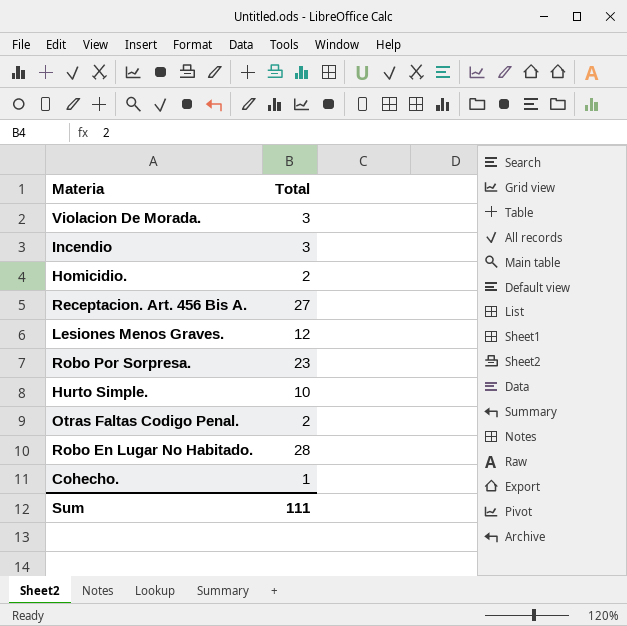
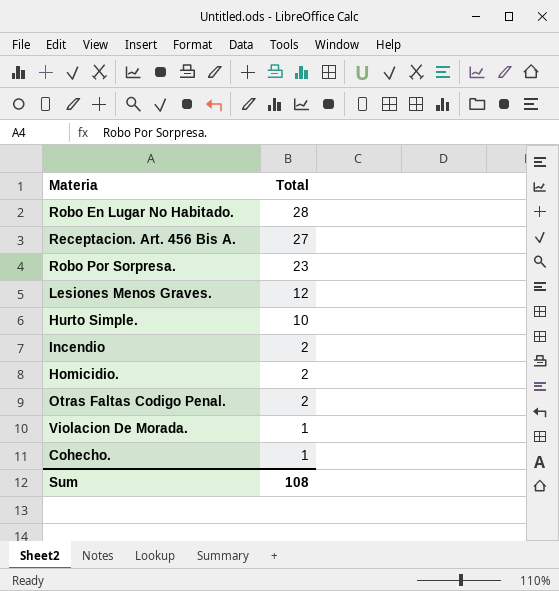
row order: none -> Total descending
Incendio | Total: 3 -> 2
Violacion De Morada. | Total: 3 -> 1
Sum | Total: 111 -> 108

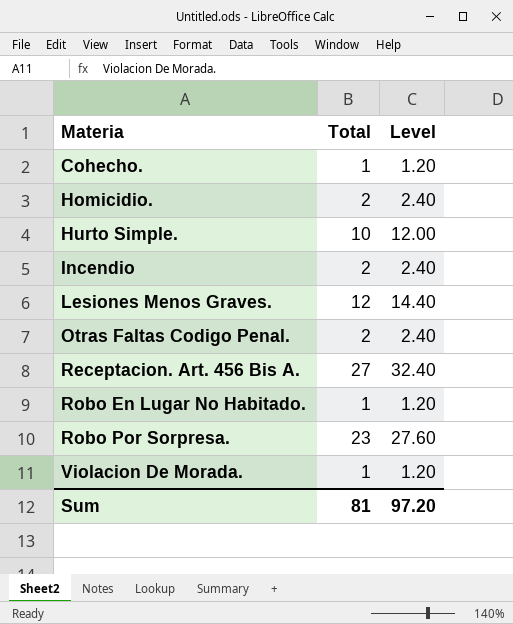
row order: Total descending -> Materia ascending
column Level | formula: none -> [Total] * 1.2
Robo En Lugar No Habitado. | Total: 28 -> 1
Sum | Total: 108 -> 81

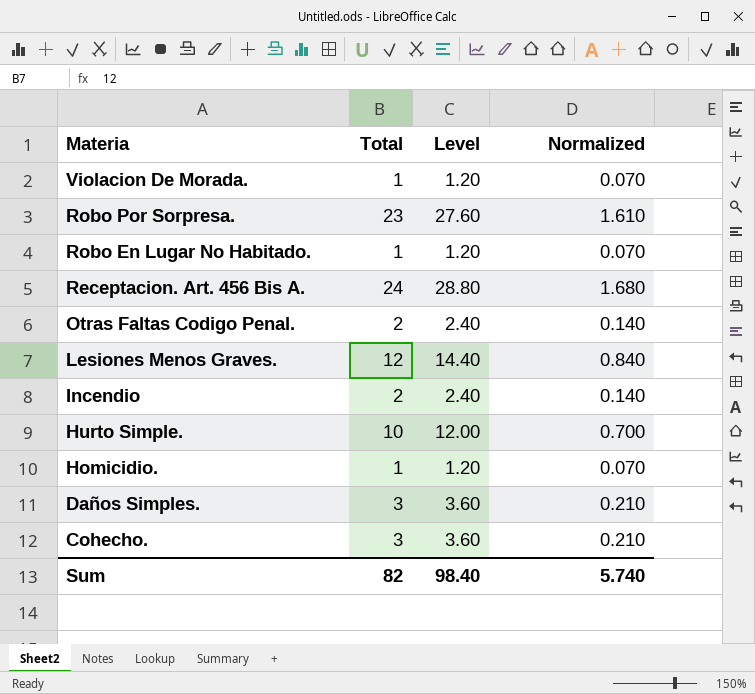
row order: Materia ascending -> Materia descending
column Normalized | formula: none -> [Total] * 0.07
Receptacion. Art. 456 Bis A. | Total: 27 -> 24
Receptacion. Art. 456 Bis A. | Level: 32.40 -> 28.80
Homicidio. | Total: 2 -> 1
Homicidio. | Level: 2.40 -> 1.20
row Daños Simples.: none -> 3 | 3.60 | 0.210
Cohecho. | Total: 1 -> 3
Cohecho. | Level: 1.20 -> 3.60
Sum | Total: 81 -> 82
Sum | Level: 97.20 -> 98.40

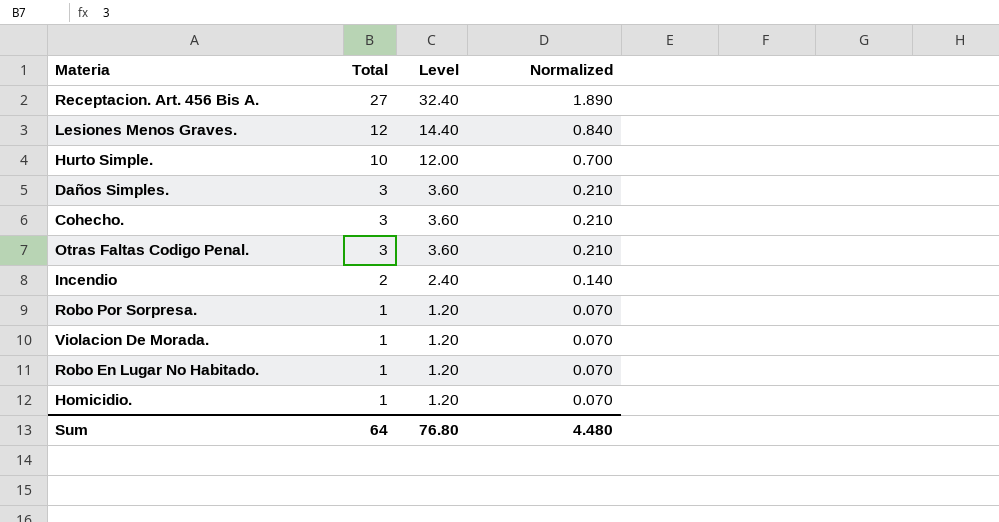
row order: Materia descending -> Total descending
Receptacion. Art. 456 Bis A. | Total: 24 -> 27
Receptacion. Art. 456 Bis A. | Level: 28.80 -> 32.40
Receptacion. Art. 456 Bis A. | Normalized: 1.680 -> 1.890
Otras Faltas Codigo Penal. | Total: 2 -> 3
Otras Faltas Codigo Penal. | Level: 2.40 -> 3.60
Otras Faltas Codigo Penal. | Normalized: 0.140 -> 0.210
Robo Por Sorpresa. | Total: 23 -> 1
Robo Por Sorpresa. | Level: 27.60 -> 1.20
Robo Por Sorpresa. | Normalized: 1.610 -> 0.070
Sum | Total: 82 -> 64
Sum | Level: 98.40 -> 76.80
Sum | Normalized: 5.740 -> 4.480

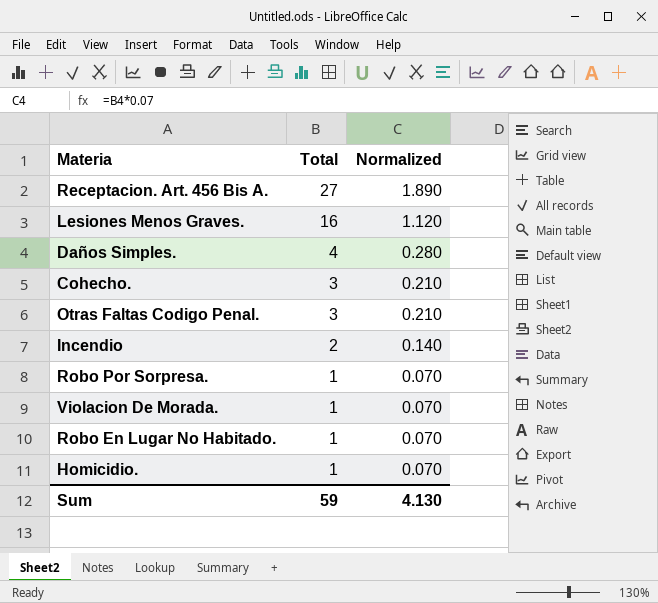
column Level | formula: [Total] * 1.2 -> none
row Hurto Simple.: 10 | 12.00 | 0.700 -> none
Lesiones Menos Graves. | Total: 12 -> 16
Lesiones Menos Graves. | Normalized: 0.840 -> 1.120
Daños Simples. | Total: 3 -> 4
Daños Simples. | Normalized: 0.210 -> 0.280
Sum | Total: 64 -> 59
Sum | Normalized: 4.480 -> 4.130

